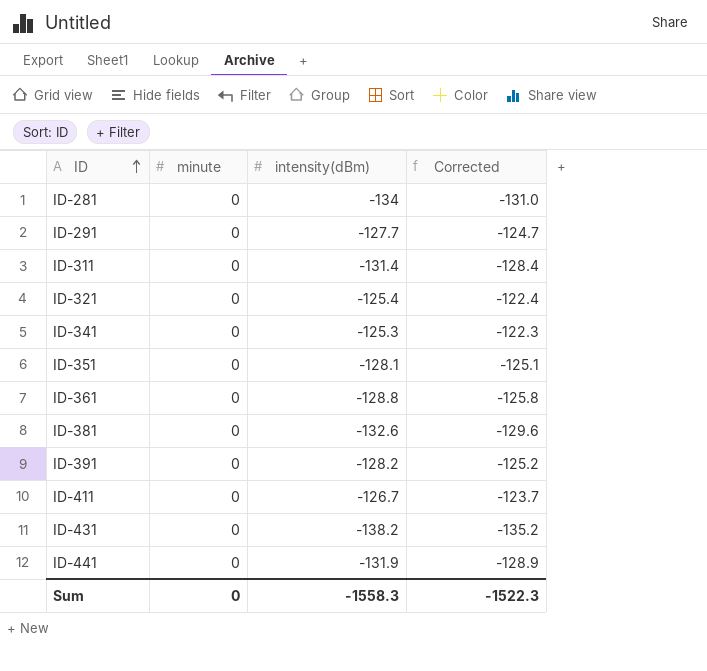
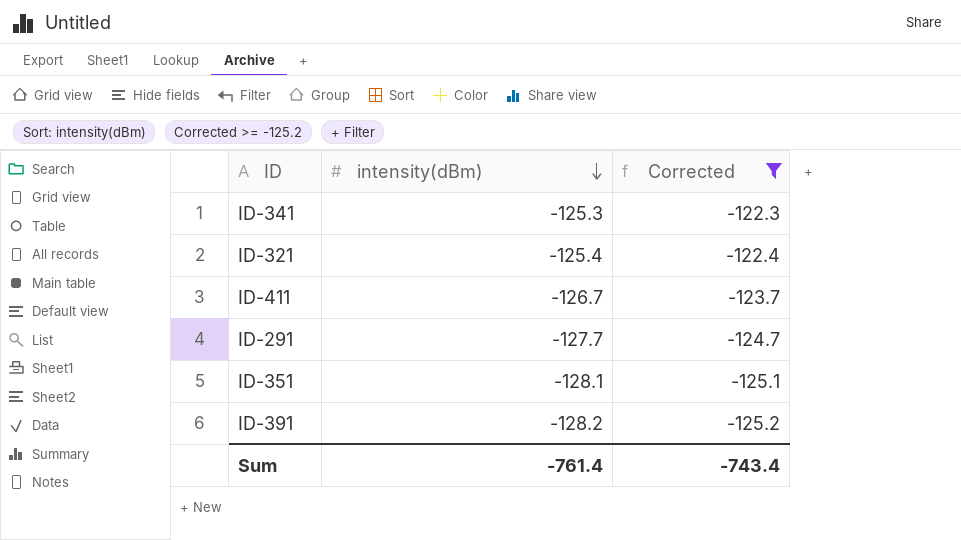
filter: none -> Corrected >= -125.2
row order: ID ascending -> intensity(dBm) descending
column minute | position: 2 -> none
Sum | intensity(dBm): -1558.3 -> -761.4
Sum | Corrected: -1522.3 -> -743.4

